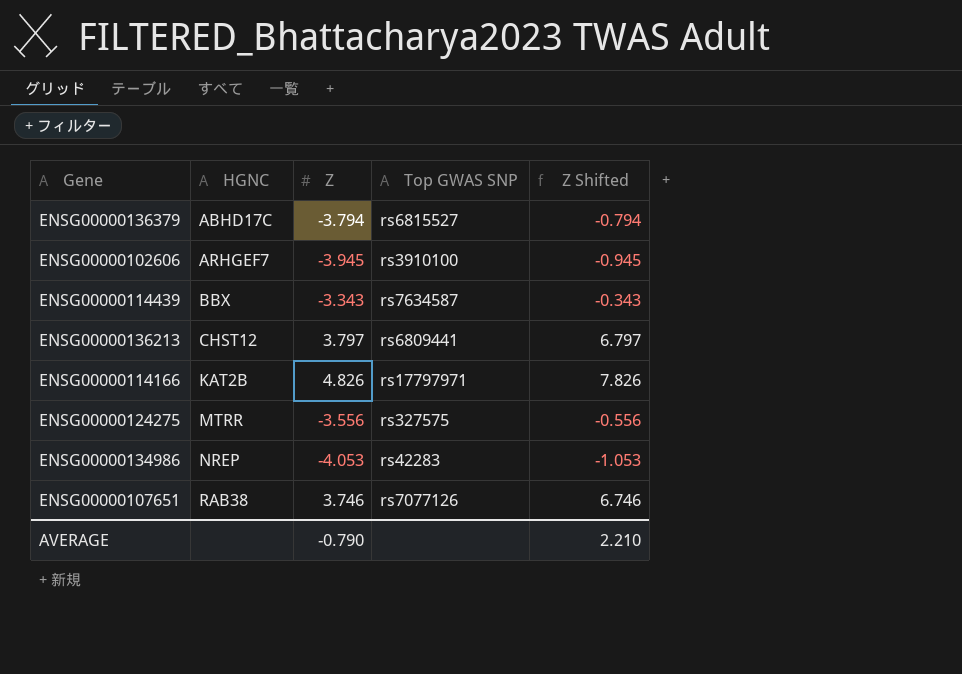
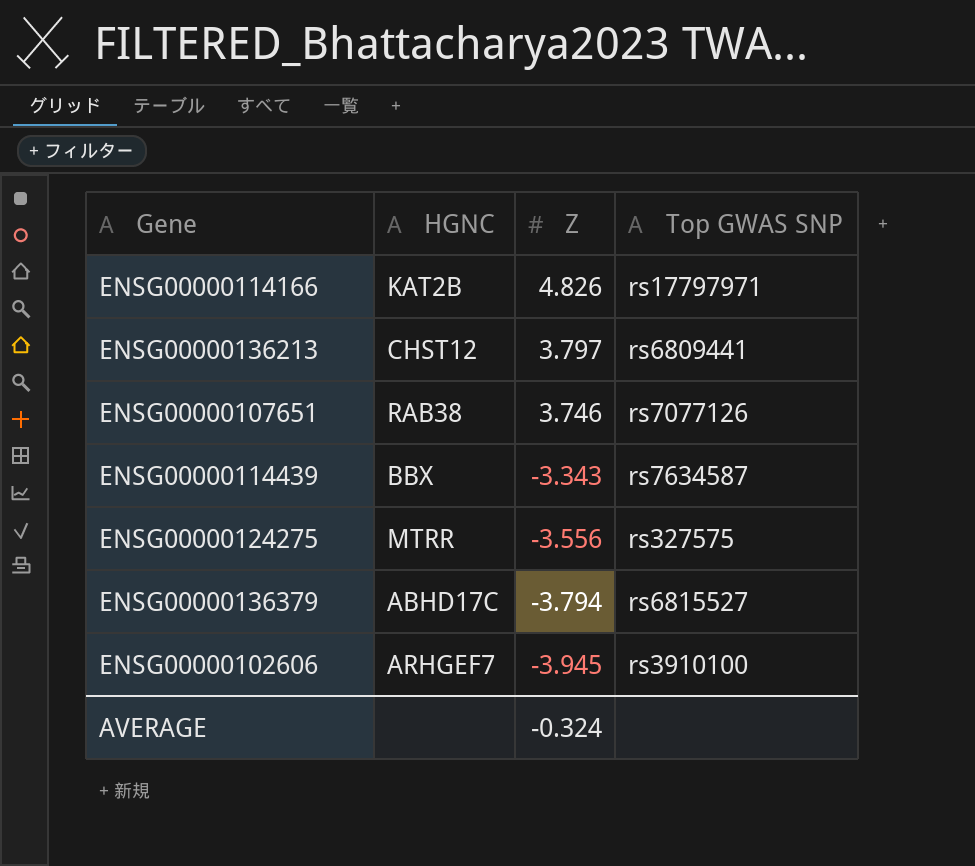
row order: HGNC ascending -> Z descending
column Z Shifted | formula: [Z] + 3 -> none
row ENSG00000134986: NREP | -4.053 | rs42283 | -1.053 -> none
AVERAGE | Z: -0.790 -> -0.324

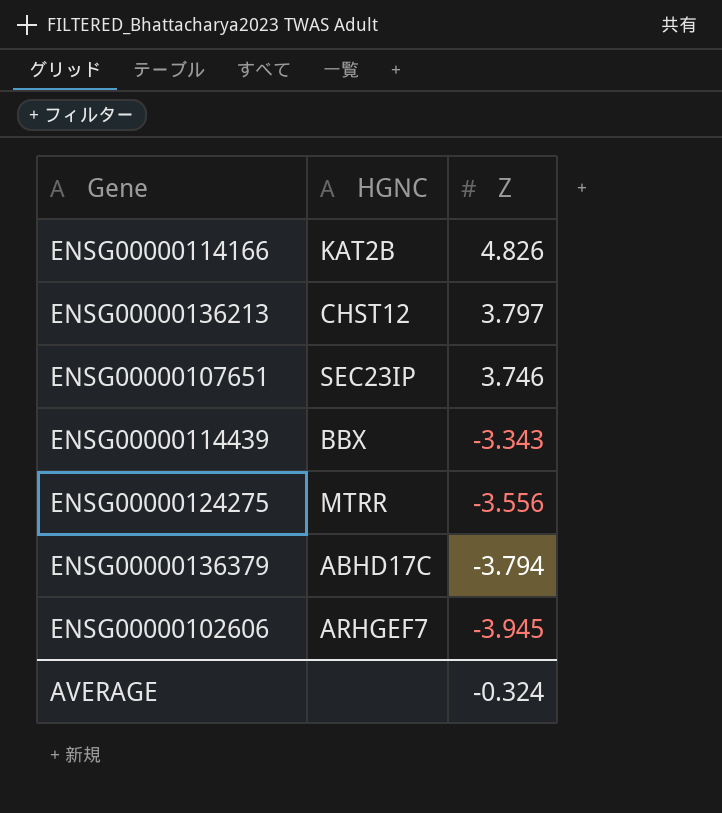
column Top GWAS SNP | position: 4 -> none
ENSG00000107651 | HGNC: RAB38 -> SEC23IP

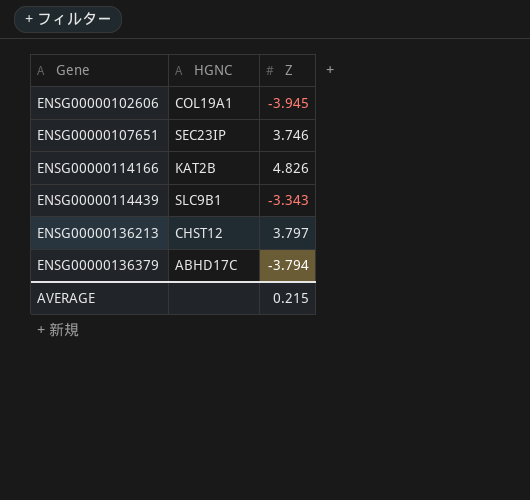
row order: Z descending -> Gene ascending
row ENSG00000124275: MTRR | -3.556 -> none
ENSG00000102606 | HGNC: ARHGEF7 -> COL19A1
ENSG00000114439 | HGNC: BBX -> SLC9B1
AVERAGE | Z: -0.324 -> 0.215

